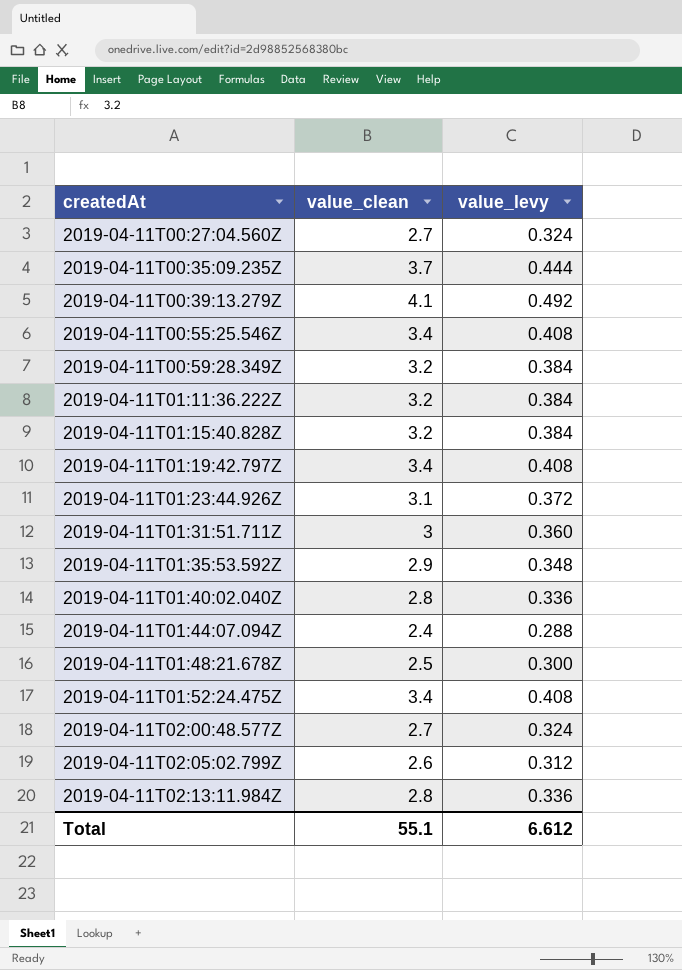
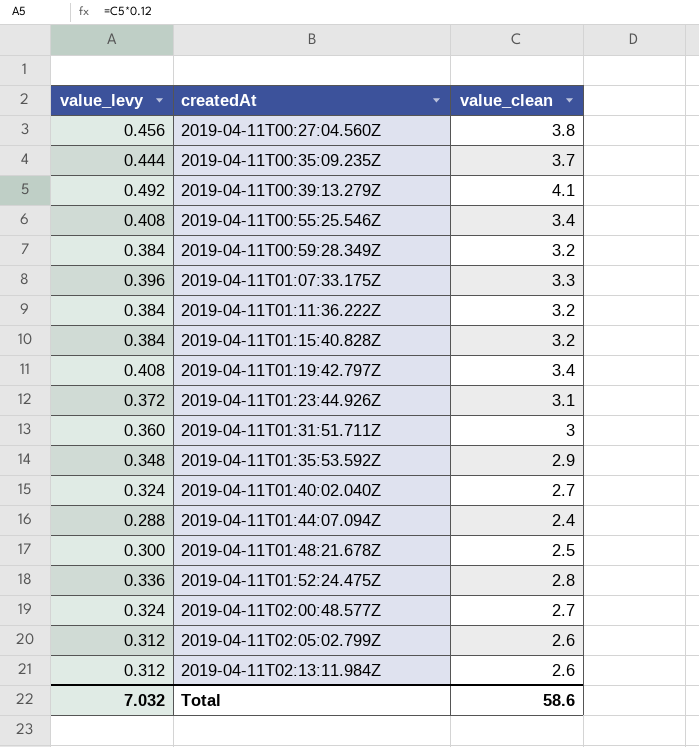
column value_levy | position: 3 -> 1
2019-04-11T00:27:04.560Z | value_levy: 0.324 -> 0.456
2019-04-11T00:27:04.560Z | value_clean: 2.7 -> 3.8
row 2019-04-11T01:07:33.175Z: none -> 0.396 | 3.3
2019-04-11T01:40:02.040Z | value_levy: 0.336 -> 0.324
2019-04-11T01:40:02.040Z | value_clean: 2.8 -> 2.7
2019-04-11T01:52:24.475Z | value_levy: 0.408 -> 0.336
2019-04-11T01:52:24.475Z | value_clean: 3.4 -> 2.8
2019-04-11T02:13:11.984Z | value_levy: 0.336 -> 0.312
2019-04-11T02:13:11.984Z | value_clean: 2.8 -> 2.6
Total | value_levy: 6.612 -> 7.032
Total | value_clean: 55.1 -> 58.6

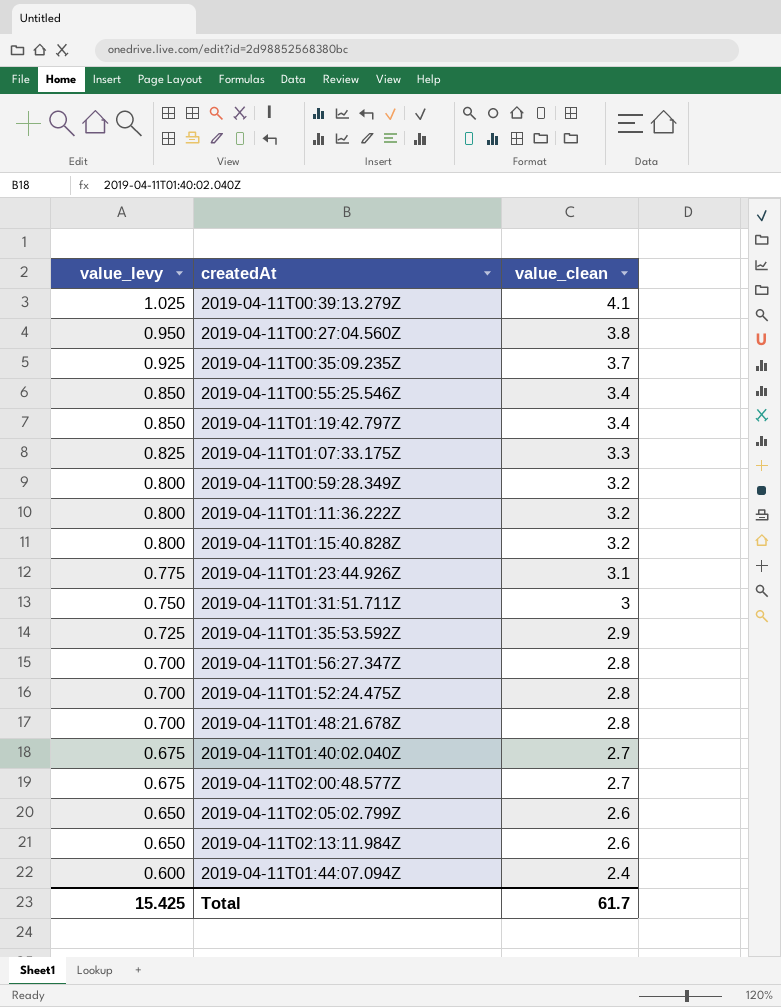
row order: createdAt ascending -> value_levy descending
column value_levy | formula: [value_clean] * 0.12 -> [value_clean] * 0.25
row 2019-04-11T01:56:27.347Z: none -> 0.700 | 2.8
2019-04-11T01:48:21.678Z | value_clean: 2.5 -> 2.8
Total | value_levy: 7.032 -> 15.425
Total | value_clean: 58.6 -> 61.7

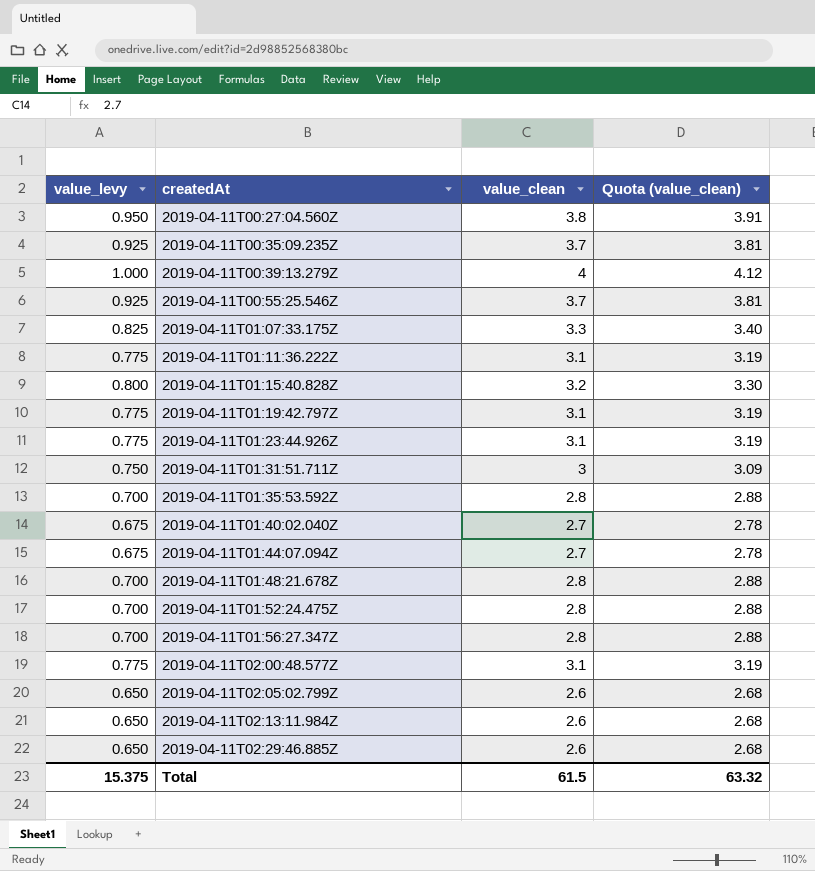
row order: value_levy descending -> createdAt ascending
column Quota (value_clean) | formula: none -> [value_clean] * 1.03
row 2019-04-11T00:59:28.349Z: 0.800 | 3.2 -> none
2019-04-11T00:39:13.279Z | value_levy: 1.025 -> 1.000
2019-04-11T00:39:13.279Z | value_clean: 4.1 -> 4
2019-04-11T00:55:25.546Z | value_levy: 0.850 -> 0.925
2019-04-11T00:55:25.546Z | value_clean: 3.4 -> 3.7
2019-04-11T01:11:36.222Z | value_levy: 0.800 -> 0.775
2019-04-11T01:11:36.222Z | value_clean: 3.2 -> 3.1
2019-04-11T01:19:42.797Z | value_levy: 0.850 -> 0.775
2019-04-11T01:19:42.797Z | value_clean: 3.4 -> 3.1
2019-04-11T01:35:53.592Z | value_levy: 0.725 -> 0.700
2019-04-11T01:35:53.592Z | value_clean: 2.9 -> 2.8
2019-04-11T01:44:07.094Z | value_levy: 0.600 -> 0.675
2019-04-11T01:44:07.094Z | value_clean: 2.4 -> 2.7
2019-04-11T02:00:48.577Z | value_levy: 0.675 -> 0.775
2019-04-11T02:00:48.577Z | value_clean: 2.7 -> 3.1
row 2019-04-11T02:29:46.885Z: none -> 0.650 | 2.6 | 2.68
Total | value_levy: 15.425 -> 15.375
Total | value_clean: 61.7 -> 61.5

